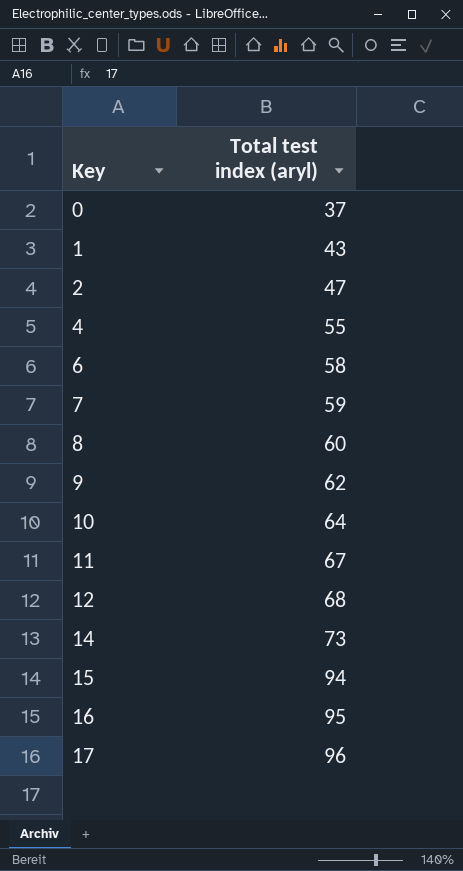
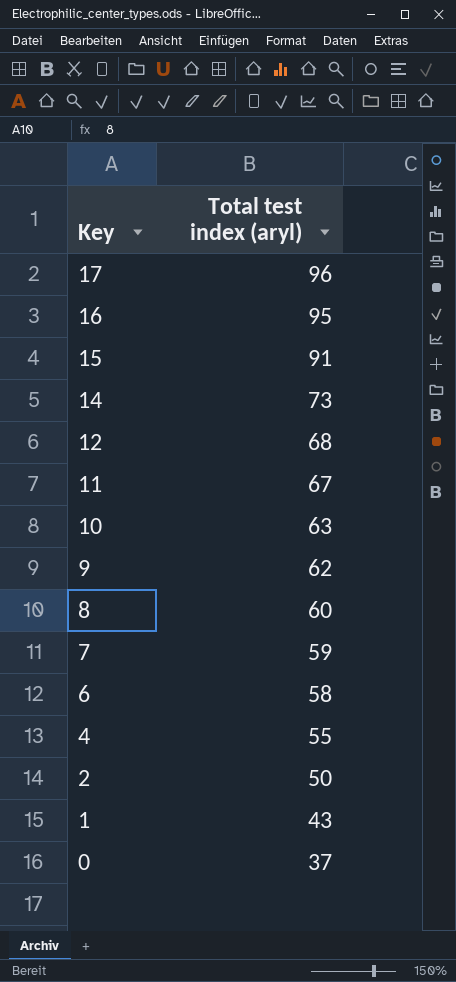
row order: Key ascending -> Key descending
15 | Total test index (aryl): 94 -> 91
10 | Total test index (aryl): 64 -> 63
2 | Total test index (aryl): 47 -> 50

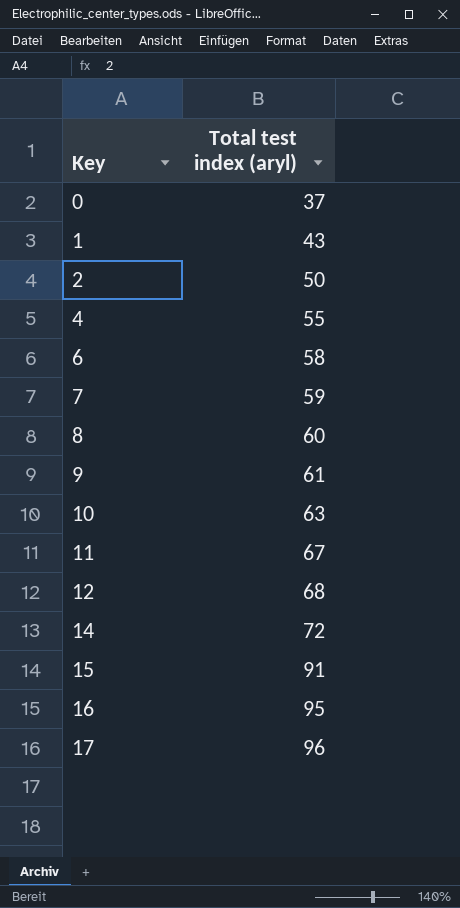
row order: Key descending -> Key ascending
9 | Total test index (aryl): 62 -> 61
14 | Total test index (aryl): 73 -> 72

